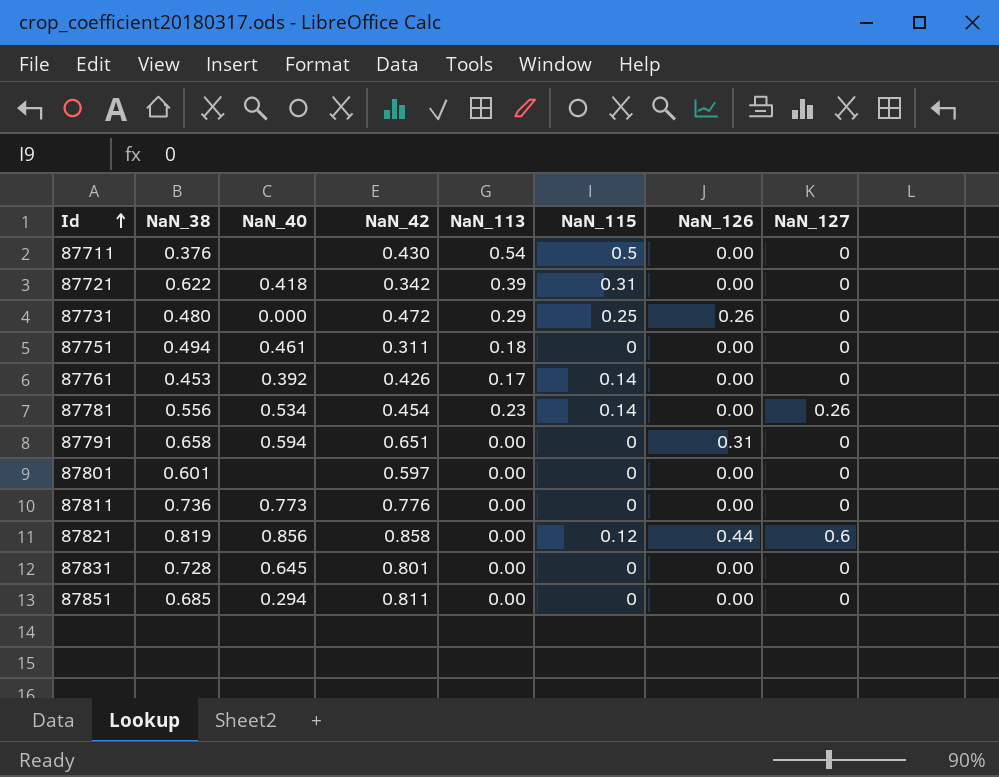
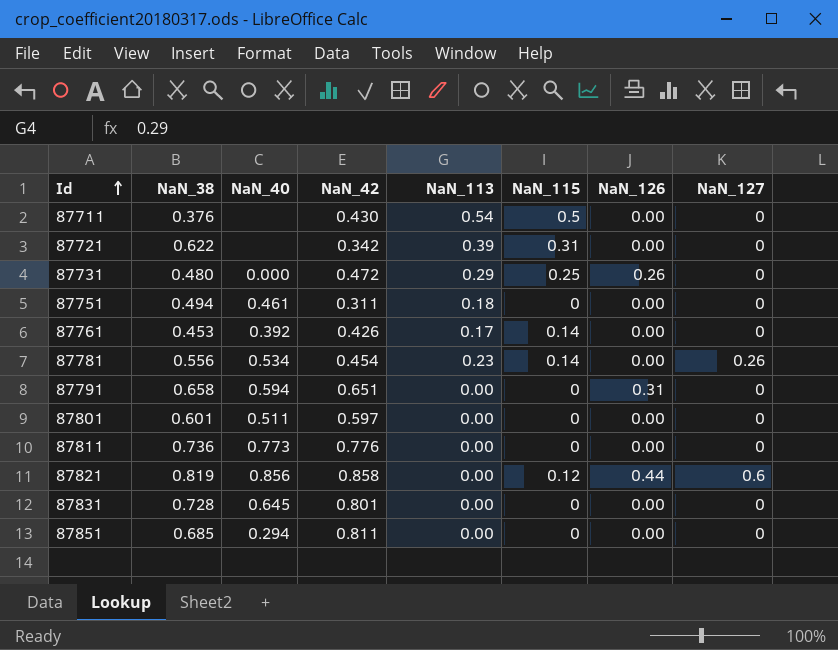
87721 | NaN_40: 0.418 -> none
87801 | NaN_40: none -> 0.511

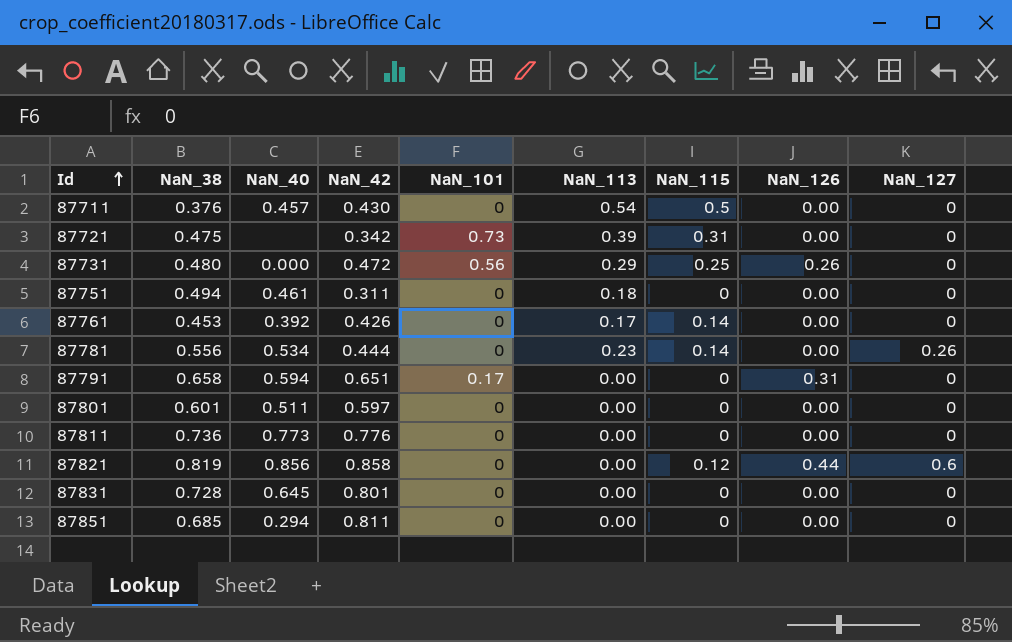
column NaN_101 | position: none -> 5
87711 | NaN_40: none -> 0.457
87721 | NaN_38: 0.622 -> 0.475
87781 | NaN_42: 0.454 -> 0.444

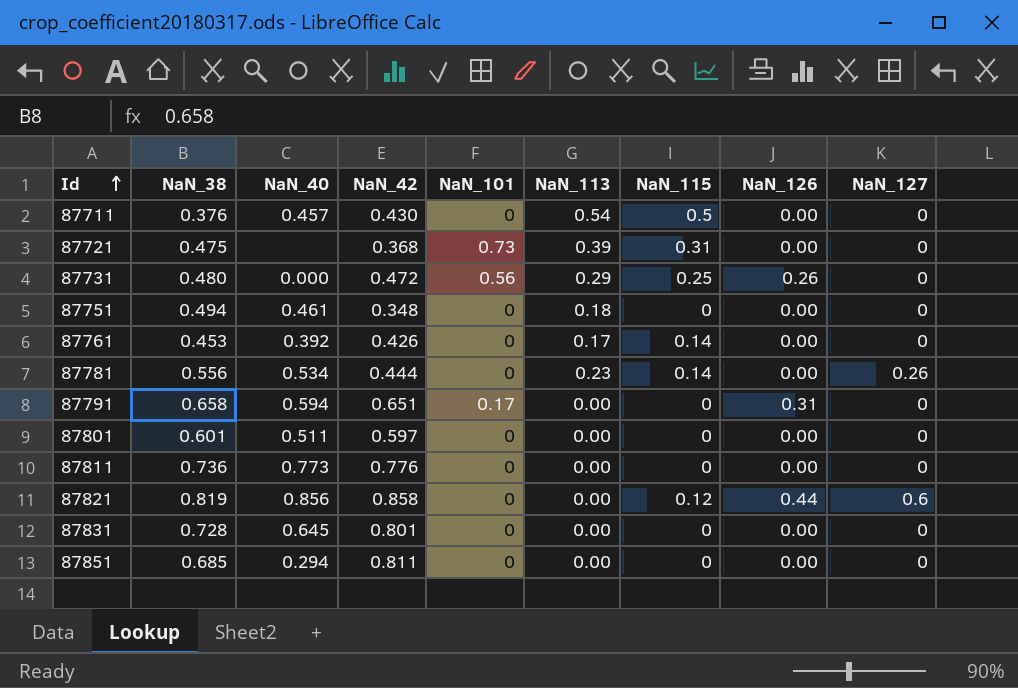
87721 | NaN_42: 0.342 -> 0.368
87751 | NaN_42: 0.311 -> 0.348

